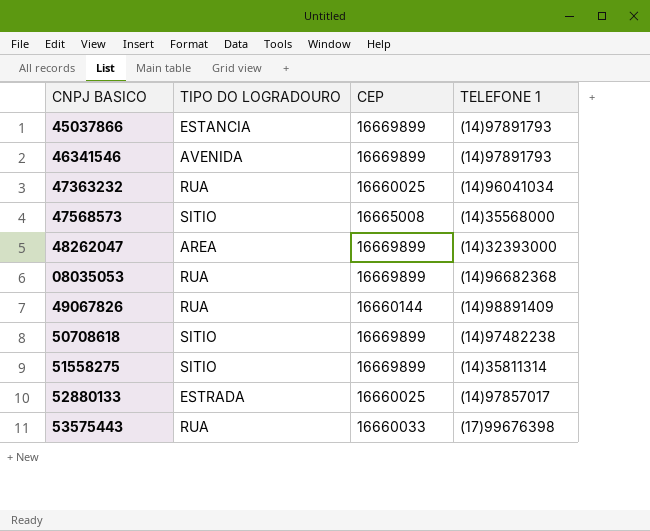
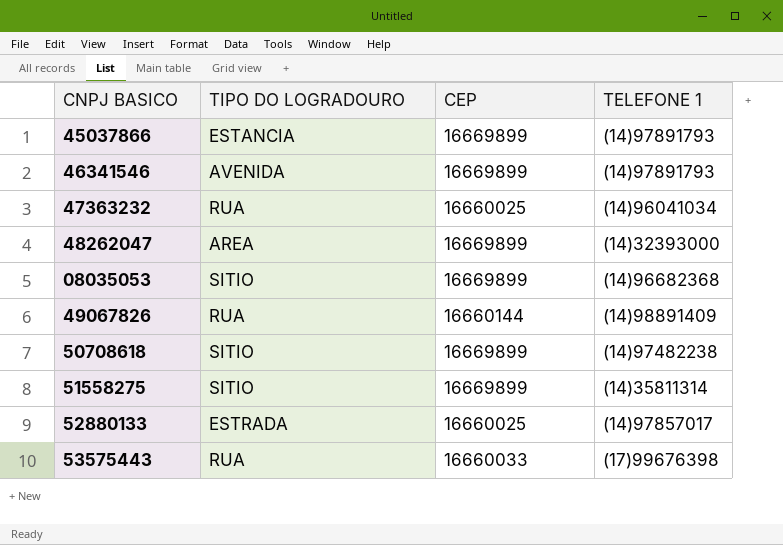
row 47568573: SITIO | 16665008 | (14)35568000 -> none
08035053 | TIPO DO LOGRADOURO: RUA -> SITIO

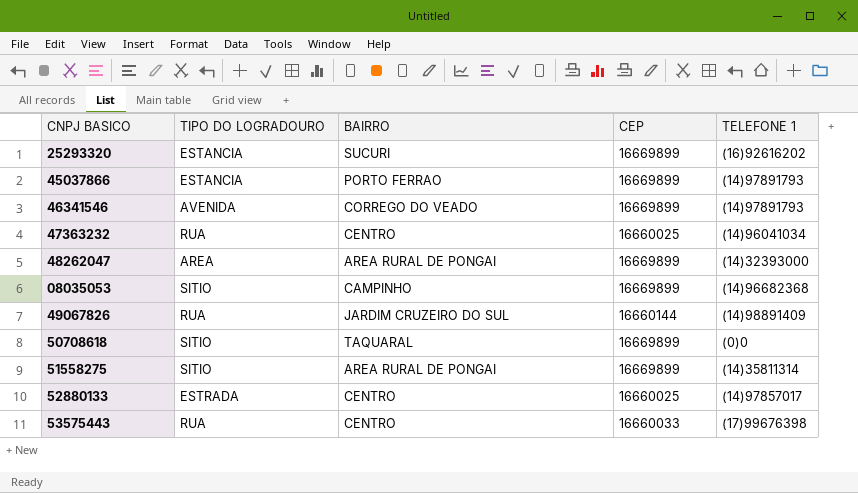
column BAIRRO | position: none -> 3
row 25293320: none -> ESTANCIA | SUCURI | 16669899 | (16)92616202
50708618 | TELEFONE 1: (14)97482238 -> (0)0

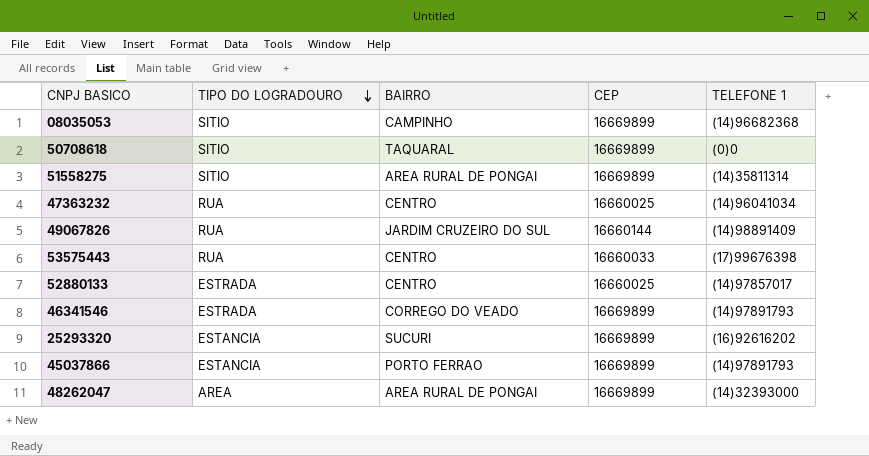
row order: none -> TIPO DO LOGRADOURO descending
46341546 | TIPO DO LOGRADOURO: AVENIDA -> ESTRADA

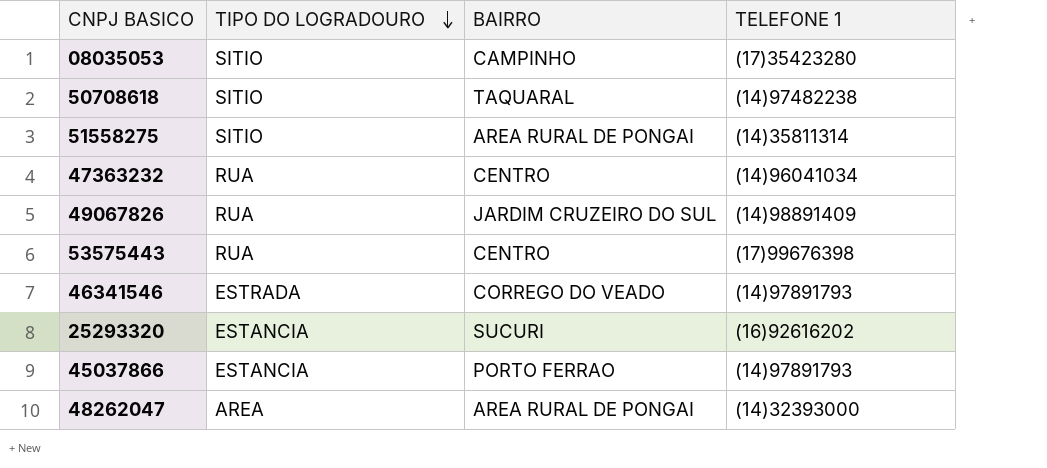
column CEP | position: 4 -> none
row 52880133: ESTRADA | CENTRO | 16660025 | (14)97857017 -> none
08035053 | TELEFONE 1: (14)96682368 -> (17)35423280
50708618 | TELEFONE 1: (0)0 -> (14)97482238

